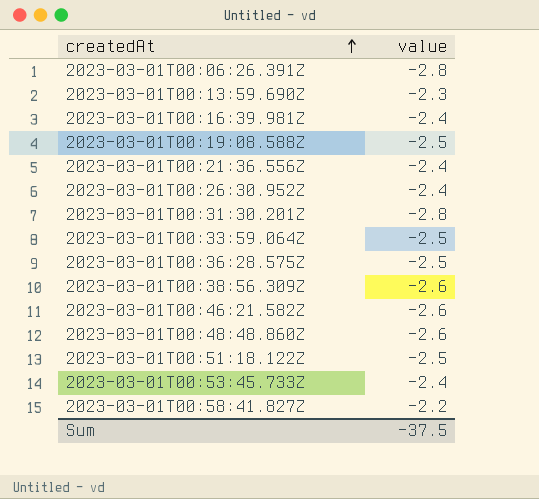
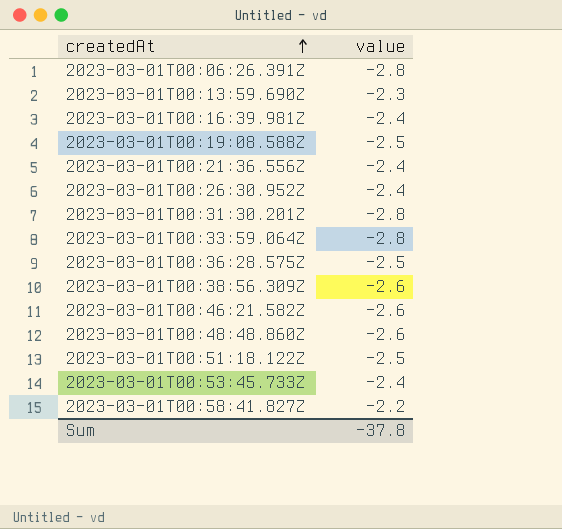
2023-03-01T00:33:59.064Z | value: -2.5 -> -2.8
Sum | value: -37.5 -> -37.8

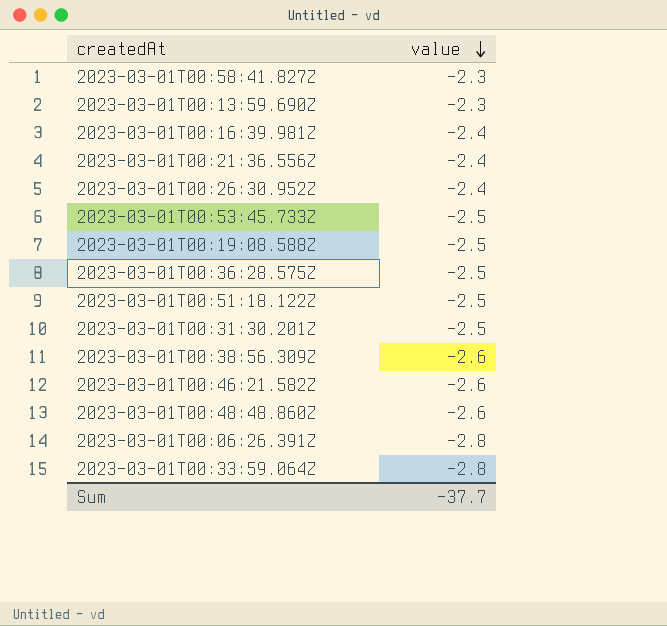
row order: createdAt ascending -> value descending
2023-03-01T00:58:41.827Z | value: -2.2 -> -2.3
2023-03-01T00:53:45.733Z | value: -2.4 -> -2.5
2023-03-01T00:31:30.201Z | value: -2.8 -> -2.5
Sum | value: -37.8 -> -37.7

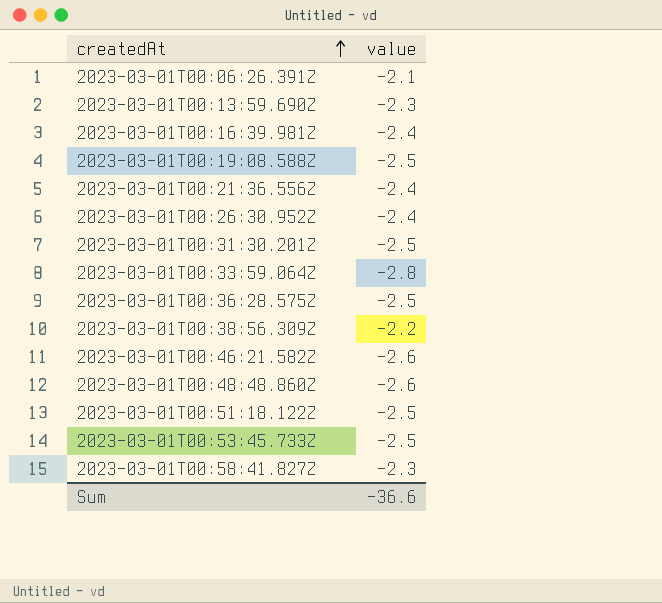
row order: value descending -> createdAt ascending
2023-03-01T00:06:26.391Z | value: -2.8 -> -2.1
2023-03-01T00:38:56.309Z | value: -2.6 -> -2.2
Sum | value: -37.7 -> -36.6

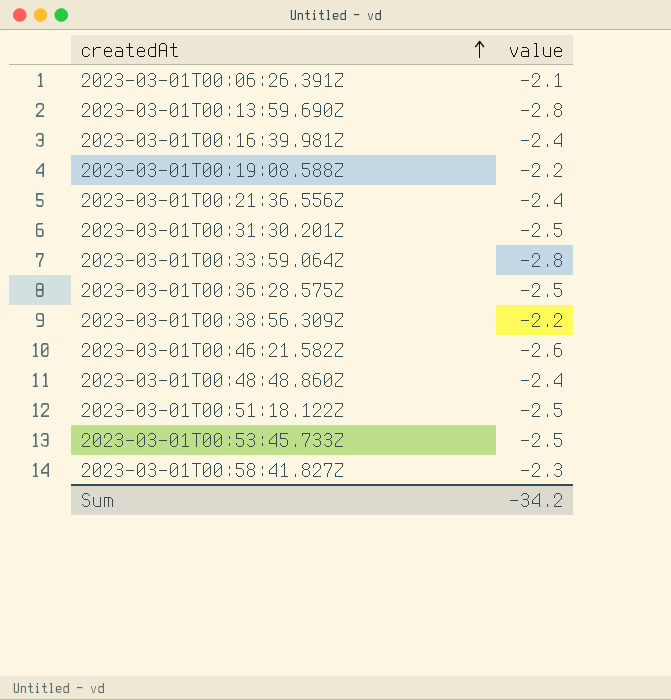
row 2023-03-01T00:26:30.952Z: -2.4 -> none
2023-03-01T00:13:59.690Z | value: -2.3 -> -2.8
2023-03-01T00:19:08.588Z | value: -2.5 -> -2.2
2023-03-01T00:48:48.860Z | value: -2.6 -> -2.4
Sum | value: -36.6 -> -34.2

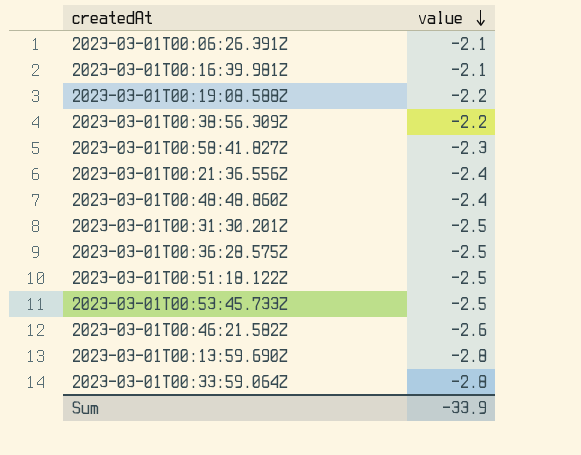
row order: createdAt ascending -> value descending
2023-03-01T00:16:39.981Z | value: -2.4 -> -2.1
Sum | value: -34.2 -> -33.9

